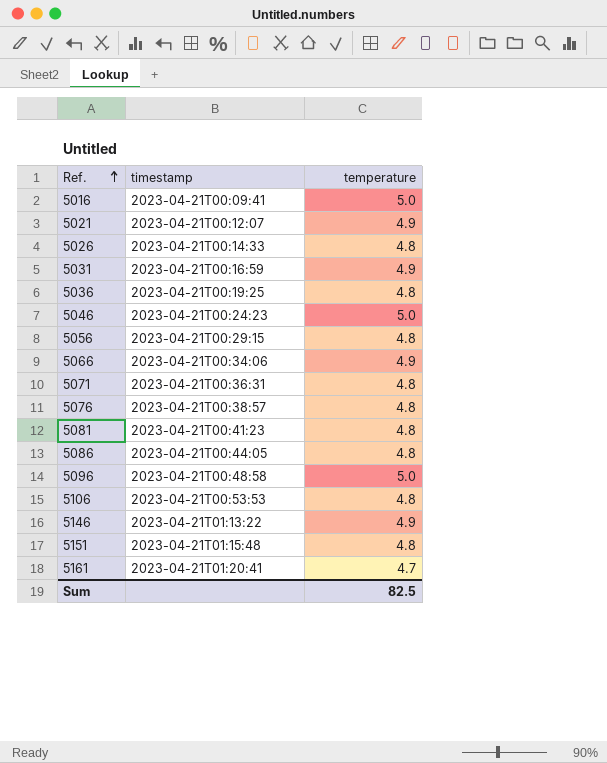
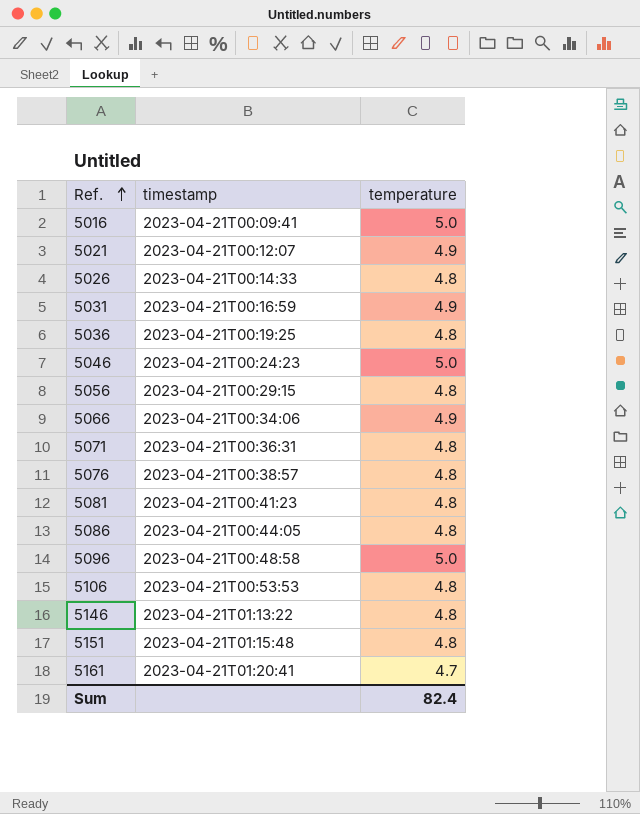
5146 | temperature: 4.9 -> 4.8
Sum | temperature: 82.5 -> 82.4

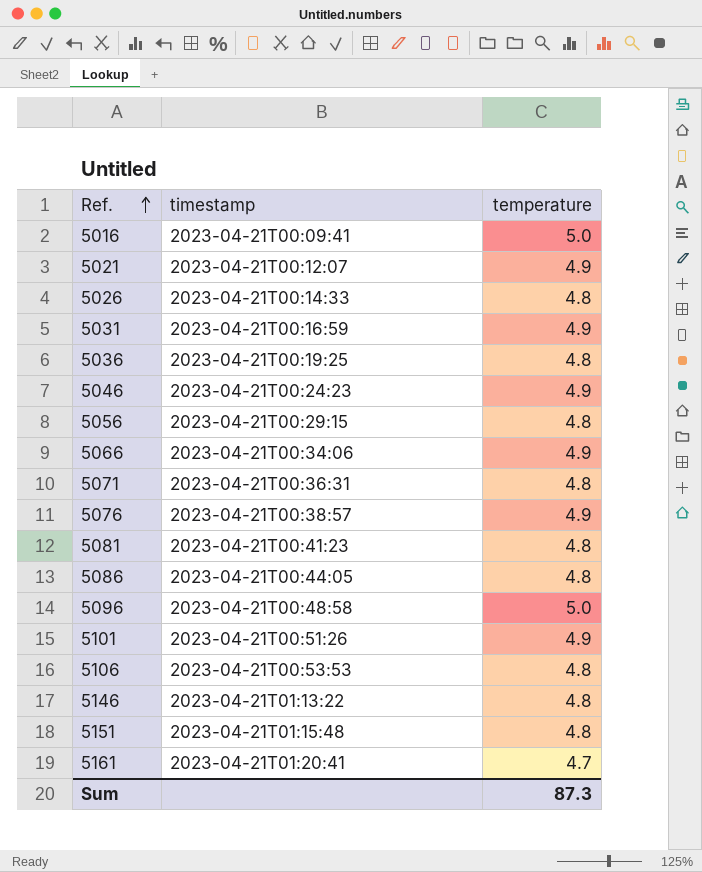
5046 | temperature: 5.0 -> 4.9
5076 | temperature: 4.8 -> 4.9
row 5101: none -> 2023-04-21T00:51:26 | 4.9
Sum | temperature: 82.4 -> 87.3

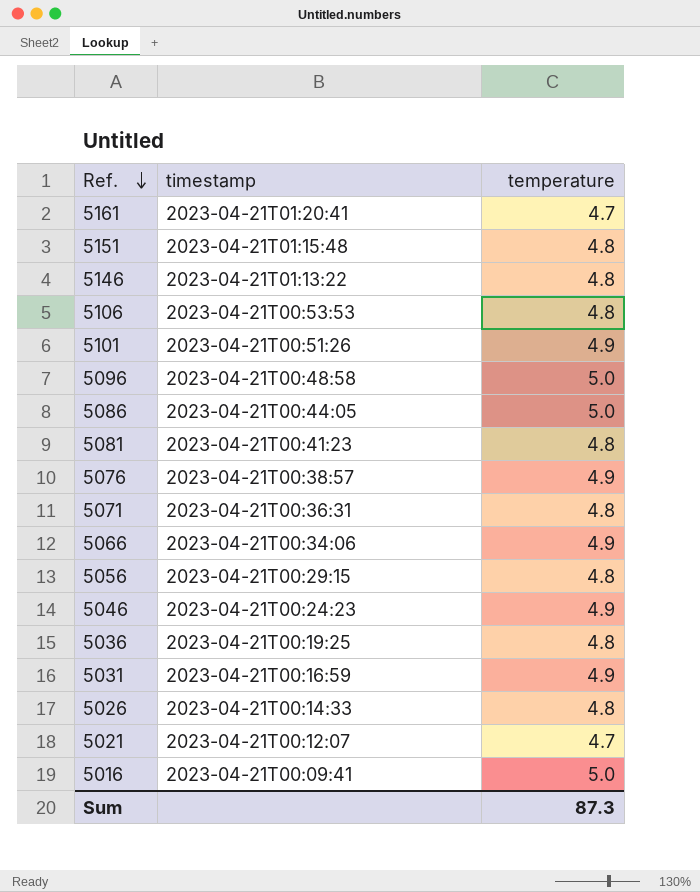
row order: Ref. ascending -> Ref. descending
5086 | temperature: 4.8 -> 5.0
5021 | temperature: 4.9 -> 4.7

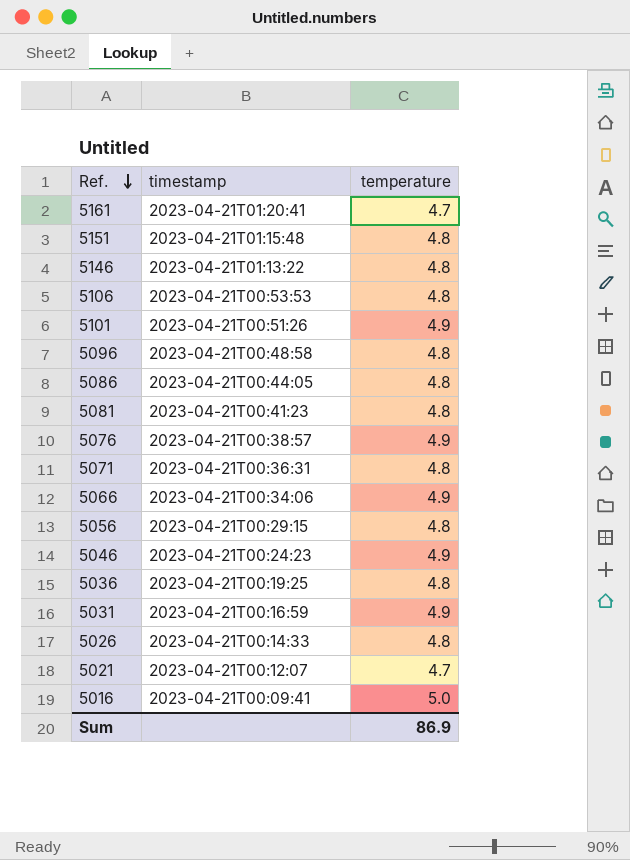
5096 | temperature: 5.0 -> 4.8
5086 | temperature: 5.0 -> 4.8
Sum | temperature: 87.3 -> 86.9

